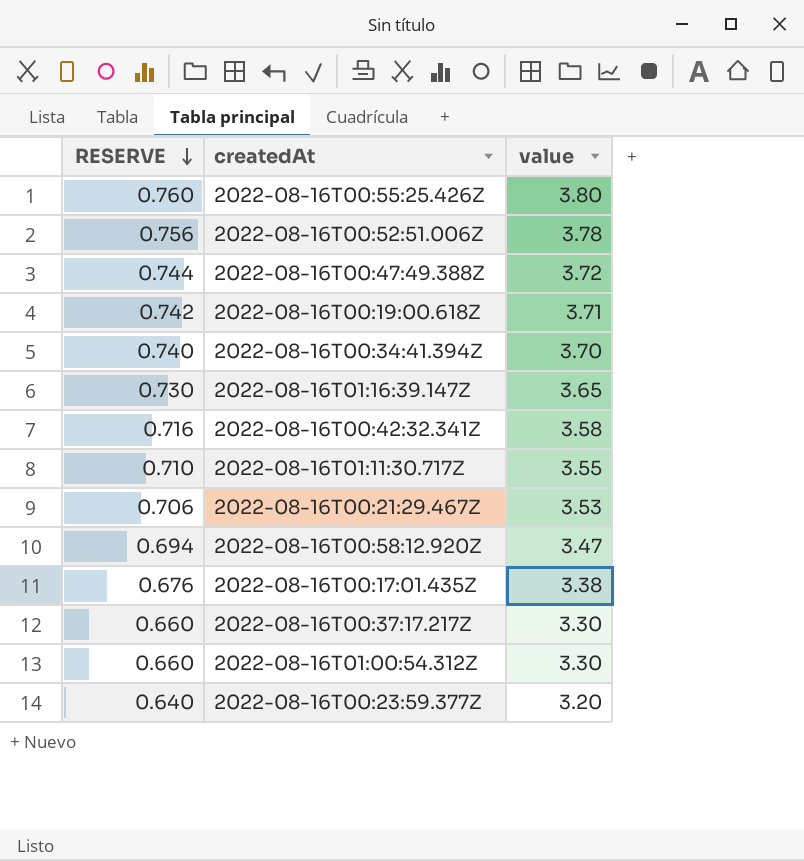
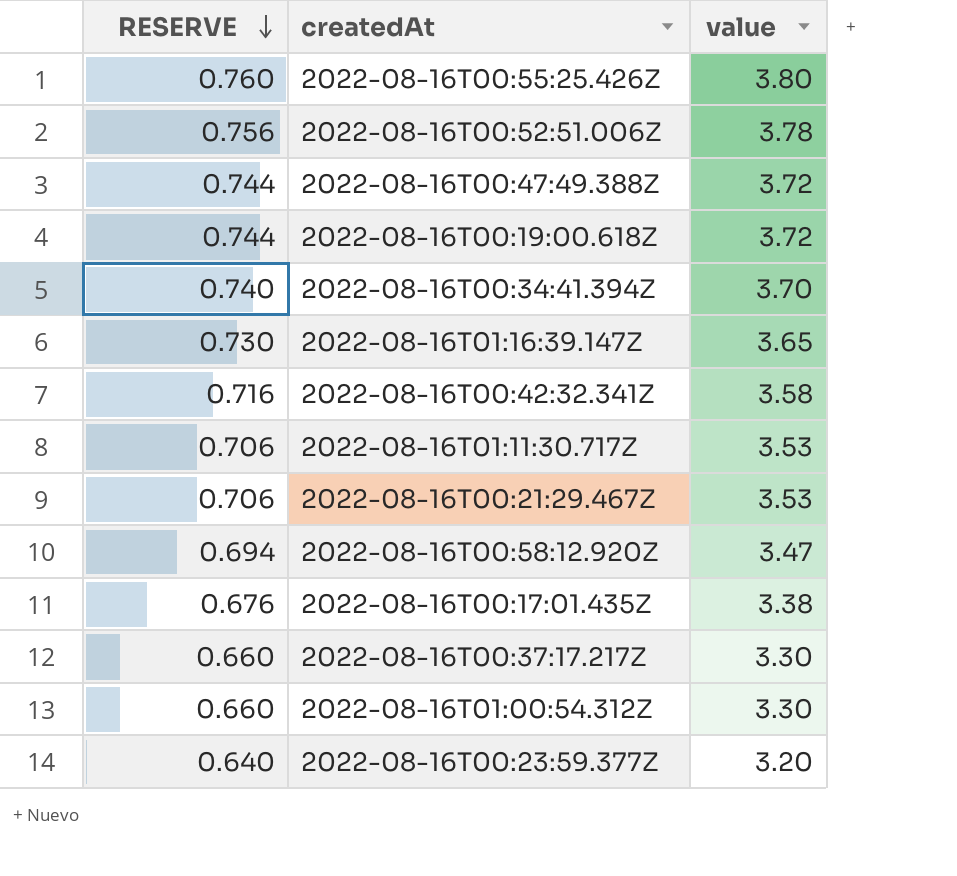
2022-08-16T00:19:00.618Z | RESERVE: 0.742 -> 0.744
2022-08-16T00:19:00.618Z | value: 3.71 -> 3.72
2022-08-16T01:11:30.717Z | RESERVE: 0.710 -> 0.706
2022-08-16T01:11:30.717Z | value: 3.55 -> 3.53

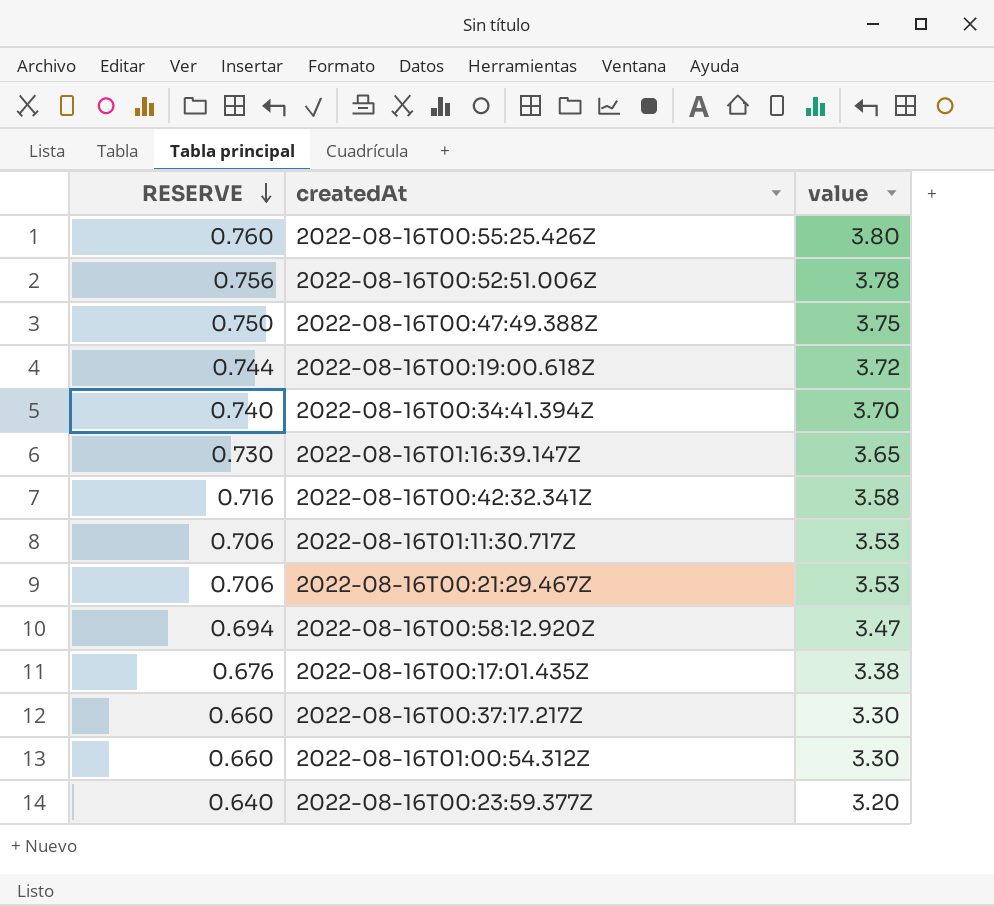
2022-08-16T00:47:49.388Z | RESERVE: 0.744 -> 0.750
2022-08-16T00:47:49.388Z | value: 3.72 -> 3.75

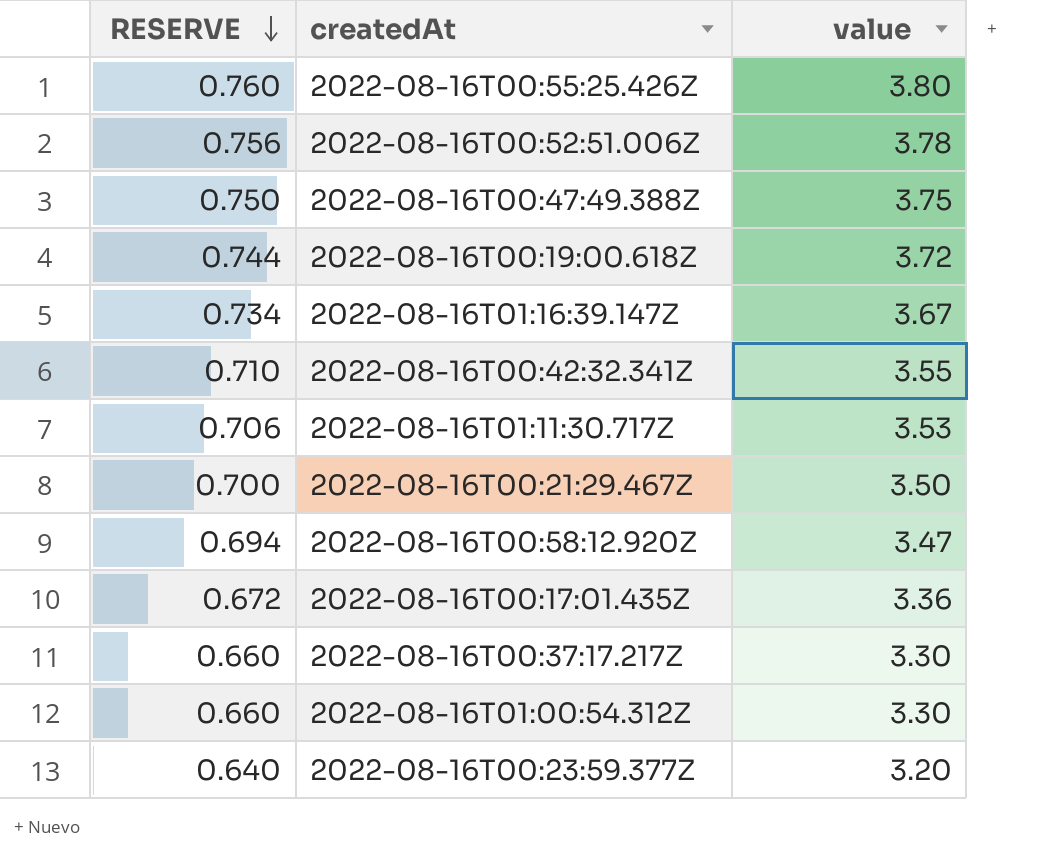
row 2022-08-16T00:34:41.394Z: 0.740 | 3.70 -> none
2022-08-16T01:16:39.147Z | RESERVE: 0.730 -> 0.734
2022-08-16T01:16:39.147Z | value: 3.65 -> 3.67
2022-08-16T00:42:32.341Z | RESERVE: 0.716 -> 0.710
2022-08-16T00:42:32.341Z | value: 3.58 -> 3.55
2022-08-16T00:21:29.467Z | RESERVE: 0.706 -> 0.700
2022-08-16T00:21:29.467Z | value: 3.53 -> 3.50
2022-08-16T00:17:01.435Z | RESERVE: 0.676 -> 0.672
2022-08-16T00:17:01.435Z | value: 3.38 -> 3.36

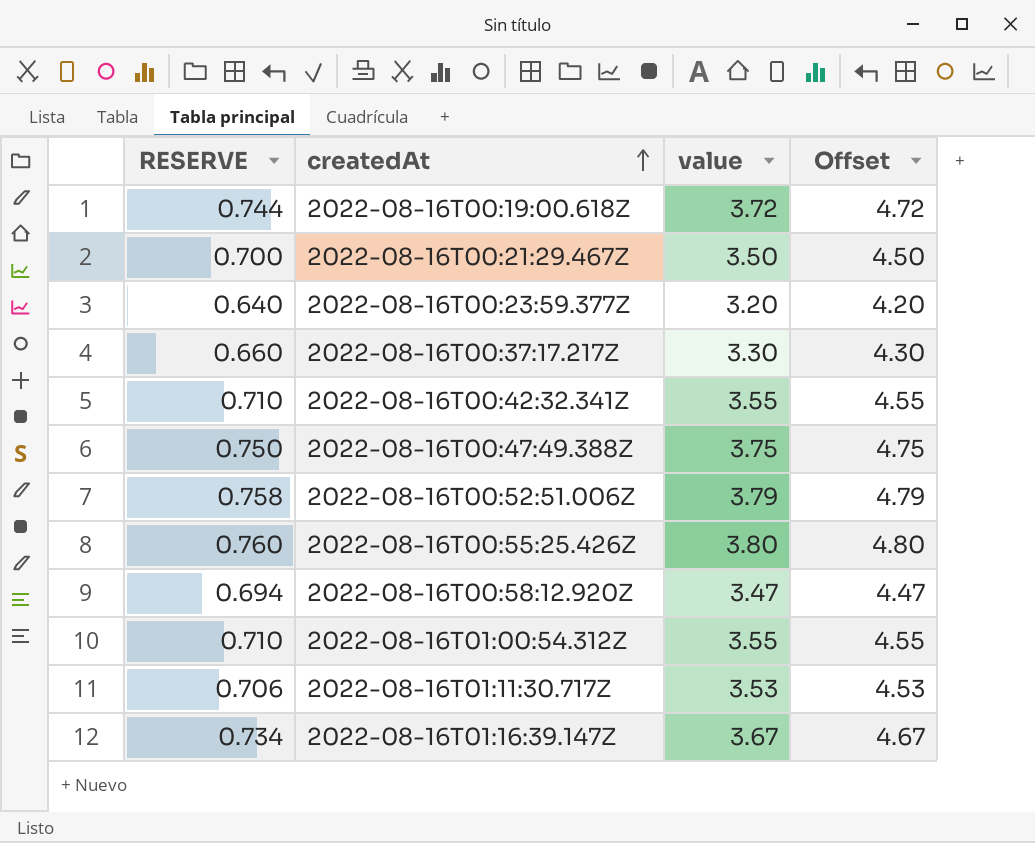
row order: RESERVE descending -> createdAt ascending
column Offset | formula: none -> [value] + 1
row 2022-08-16T00:17:01.435Z: 0.672 | 3.36 -> none
2022-08-16T00:52:51.006Z | RESERVE: 0.756 -> 0.758
2022-08-16T00:52:51.006Z | value: 3.78 -> 3.79
2022-08-16T01:00:54.312Z | RESERVE: 0.660 -> 0.710
2022-08-16T01:00:54.312Z | value: 3.30 -> 3.55

